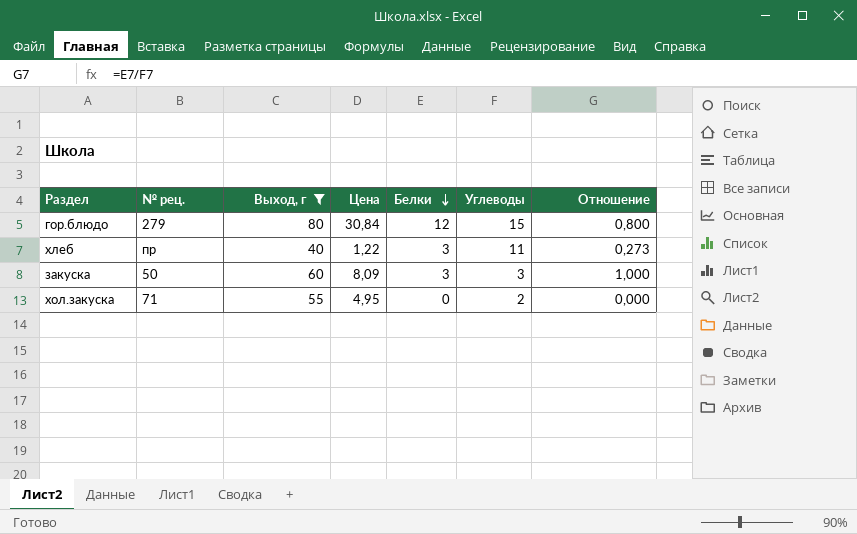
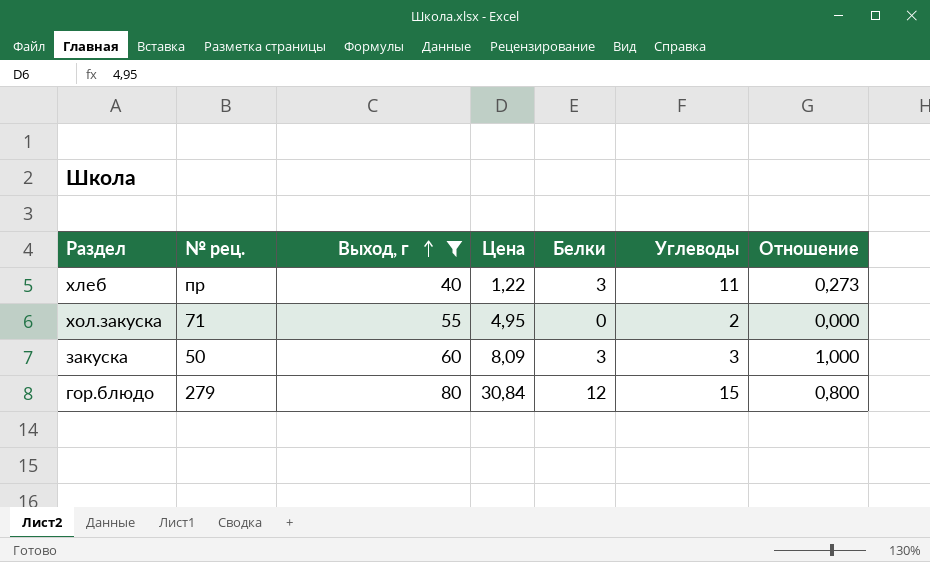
row order: Белки descending -> Выход, г ascending

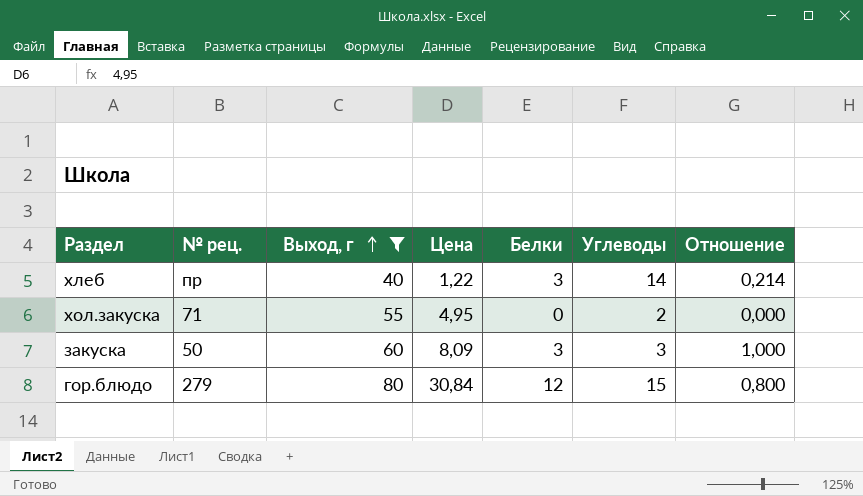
хлеб | Углеводы: 11 -> 14
хлеб | Отношение: 0,273 -> 0,214

